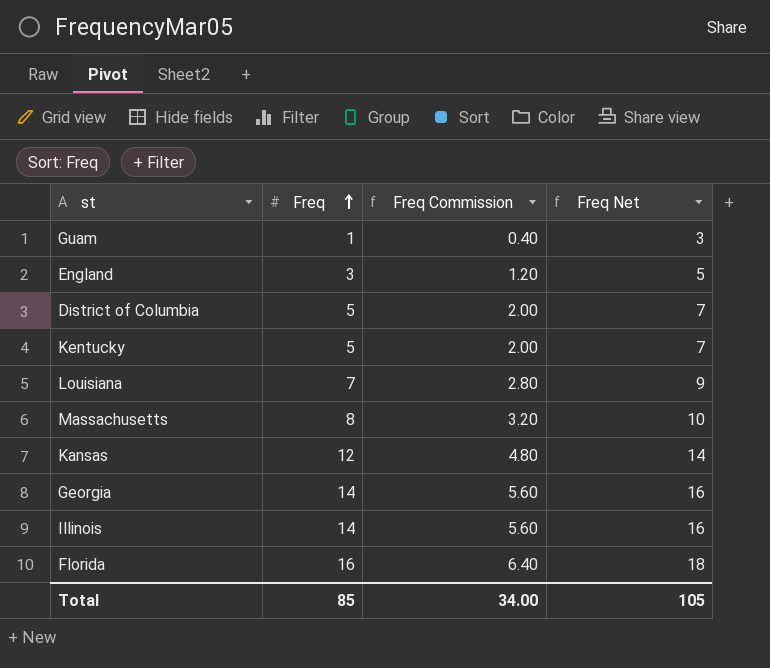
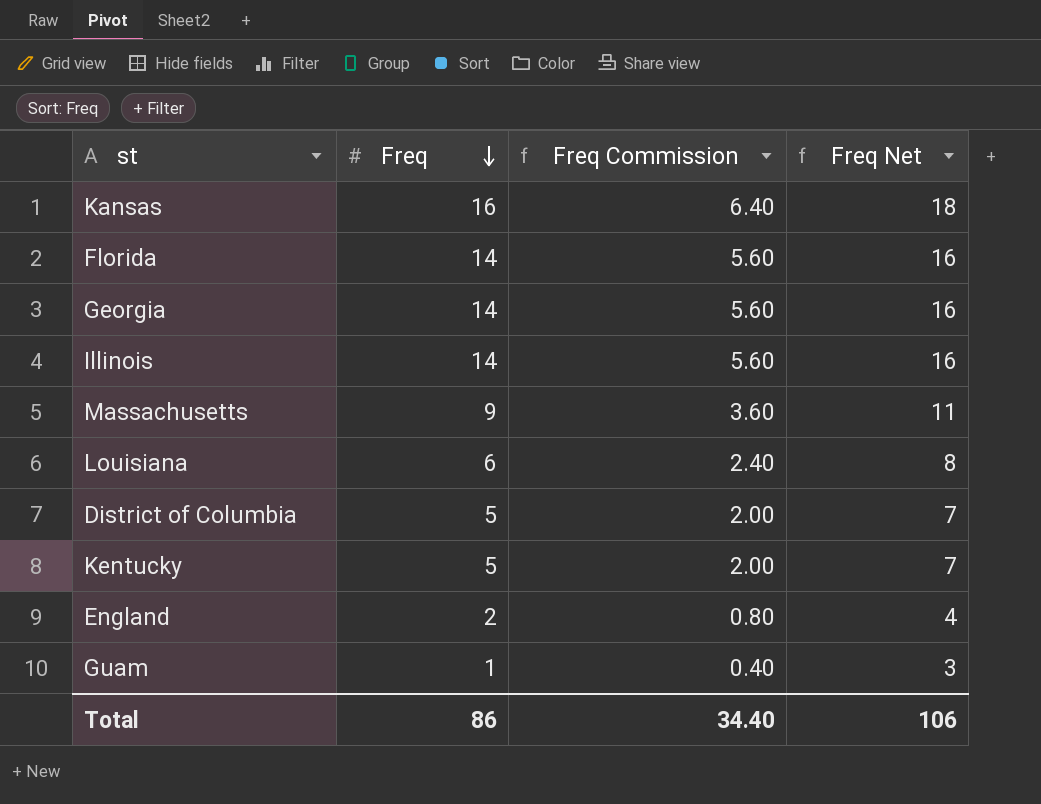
row order: Freq ascending -> Freq descending
Kansas | Freq: 12 -> 16
Kansas | Freq Commission: 4.80 -> 6.40
Kansas | Freq Net: 14 -> 18
Florida | Freq: 16 -> 14
Florida | Freq Commission: 6.40 -> 5.60
Florida | Freq Net: 18 -> 16
Massachusetts | Freq: 8 -> 9
Massachusetts | Freq Commission: 3.20 -> 3.60
Massachusetts | Freq Net: 10 -> 11
Louisiana | Freq: 7 -> 6
Louisiana | Freq Commission: 2.80 -> 2.40
Louisiana | Freq Net: 9 -> 8
England | Freq: 3 -> 2
England | Freq Commission: 1.20 -> 0.80
England | Freq Net: 5 -> 4
Total | Freq: 85 -> 86
Total | Freq Commission: 34.00 -> 34.40
Total | Freq Net: 105 -> 106

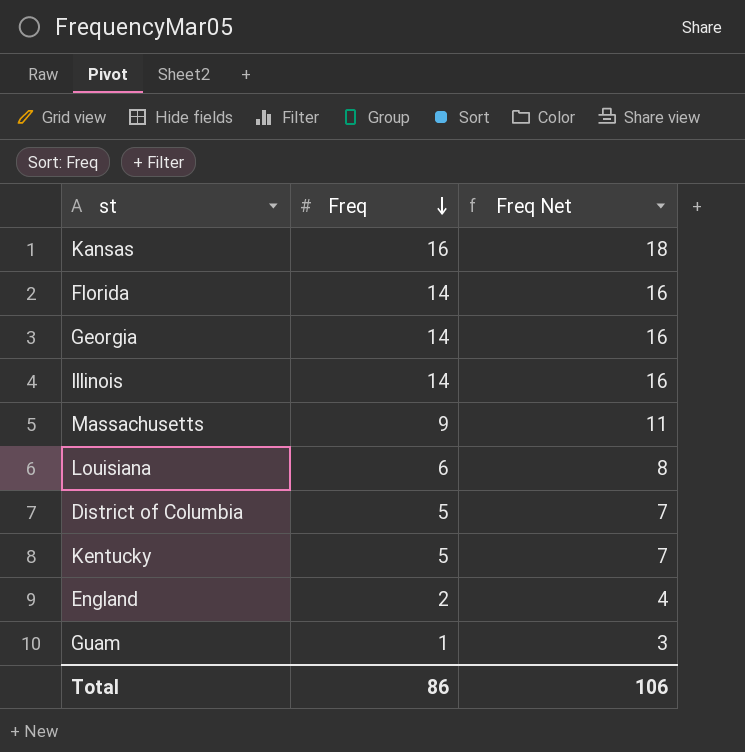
column Freq Commission | formula: [Freq] * 0.4 -> none

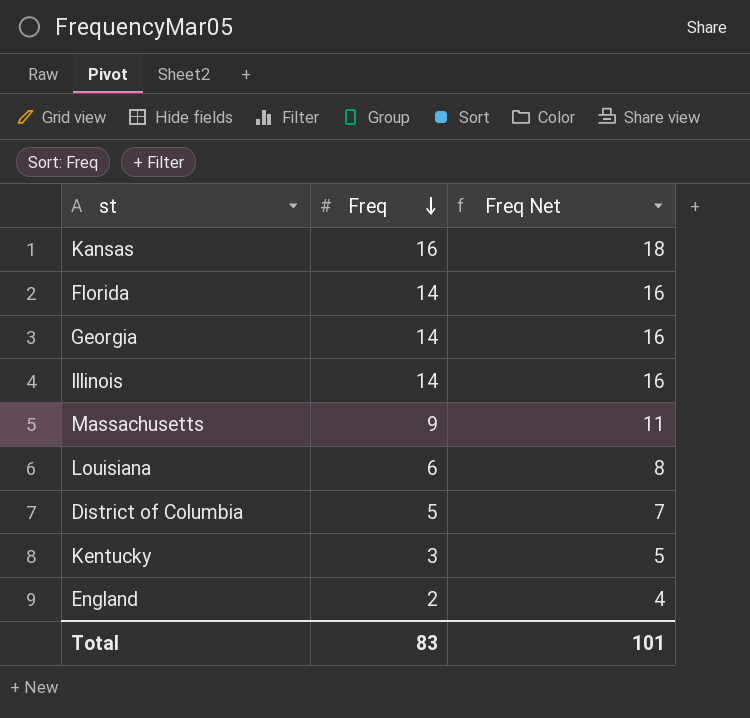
row Guam: 1 | 3 -> none
Kentucky | Freq: 5 -> 3
Kentucky | Freq Net: 7 -> 5
Total | Freq: 86 -> 83
Total | Freq Net: 106 -> 101

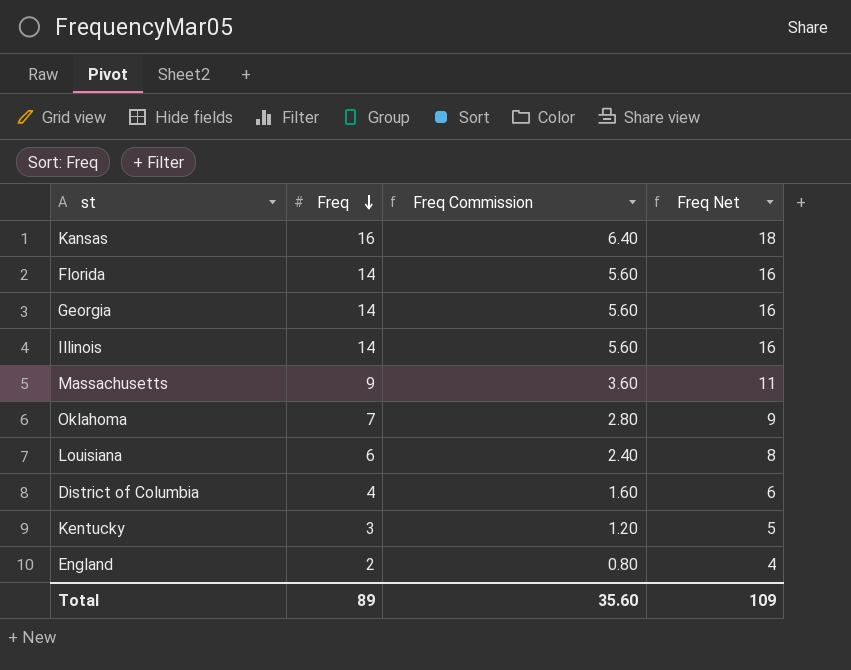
column Freq Commission | formula: none -> [Freq] * 0.4
row Oklahoma: none -> 7 | 2.80 | 9
District of Columbia | Freq: 5 -> 4
District of Columbia | Freq Net: 7 -> 6
Total | Freq: 83 -> 89
Total | Freq Net: 101 -> 109

